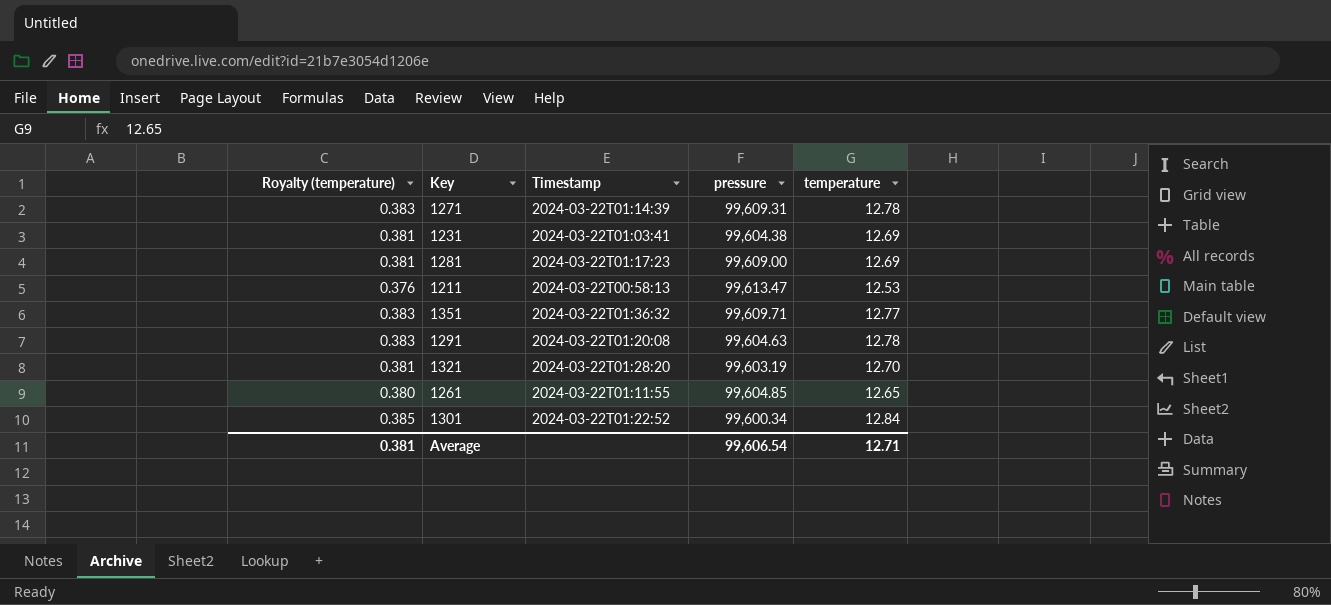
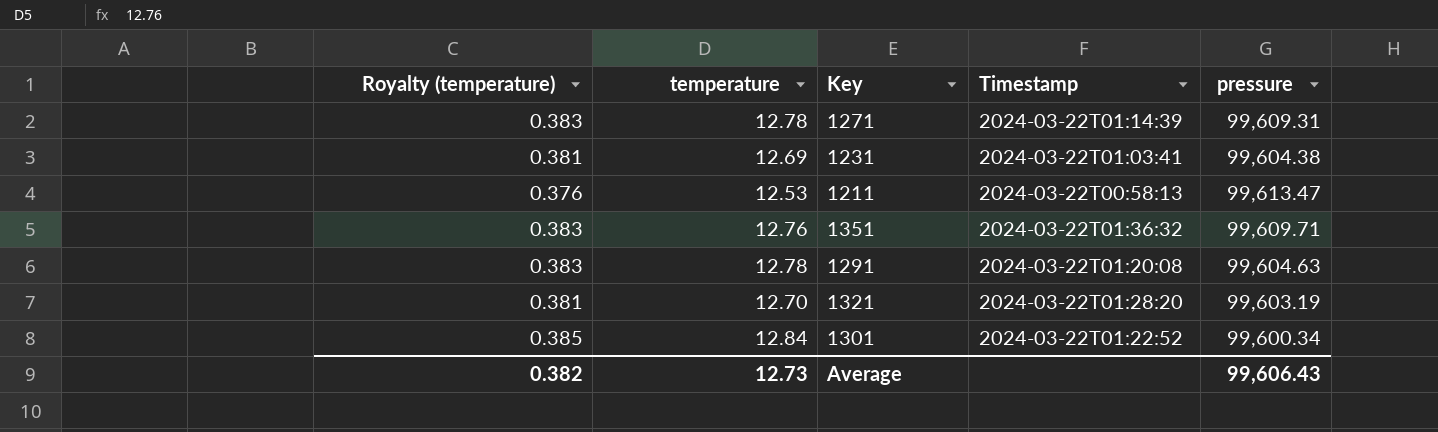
column temperature | position: 5 -> 2
row 1281: 0.381 | 2024-03-22T01:17:23 | 99,609.00 | 12.69 -> none
row 1261: 0.380 | 2024-03-22T01:11:55 | 99,604.85 | 12.65 -> none
1351 | temperature: 12.77 -> 12.76
Average | Royalty (temperature): 0.381 -> 0.382
Average | temperature: 12.71 -> 12.73
Average | pressure: 99,606.54 -> 99,606.43

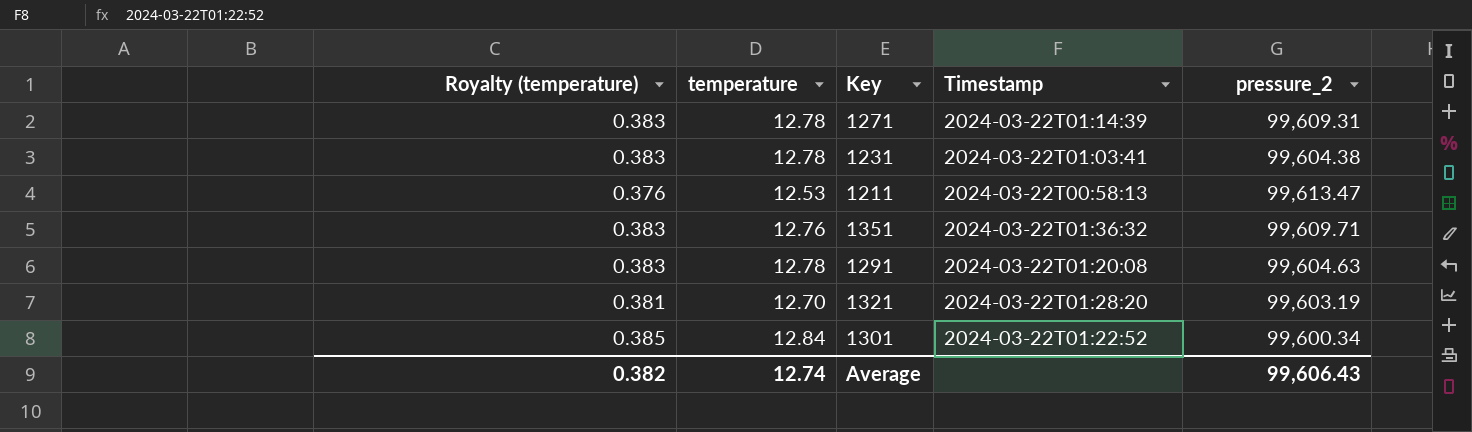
column name: pressure -> pressure_2
1231 | Royalty (temperature): 0.381 -> 0.383
1231 | temperature: 12.69 -> 12.78
Average | temperature: 12.73 -> 12.74

